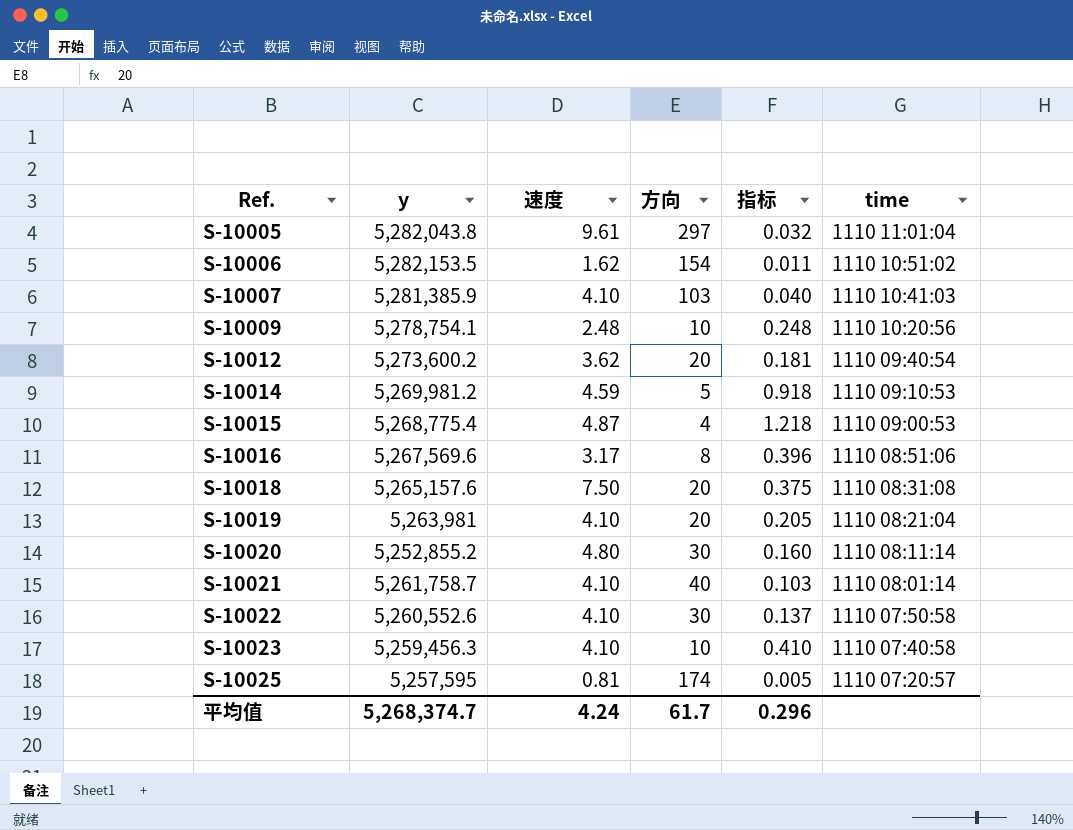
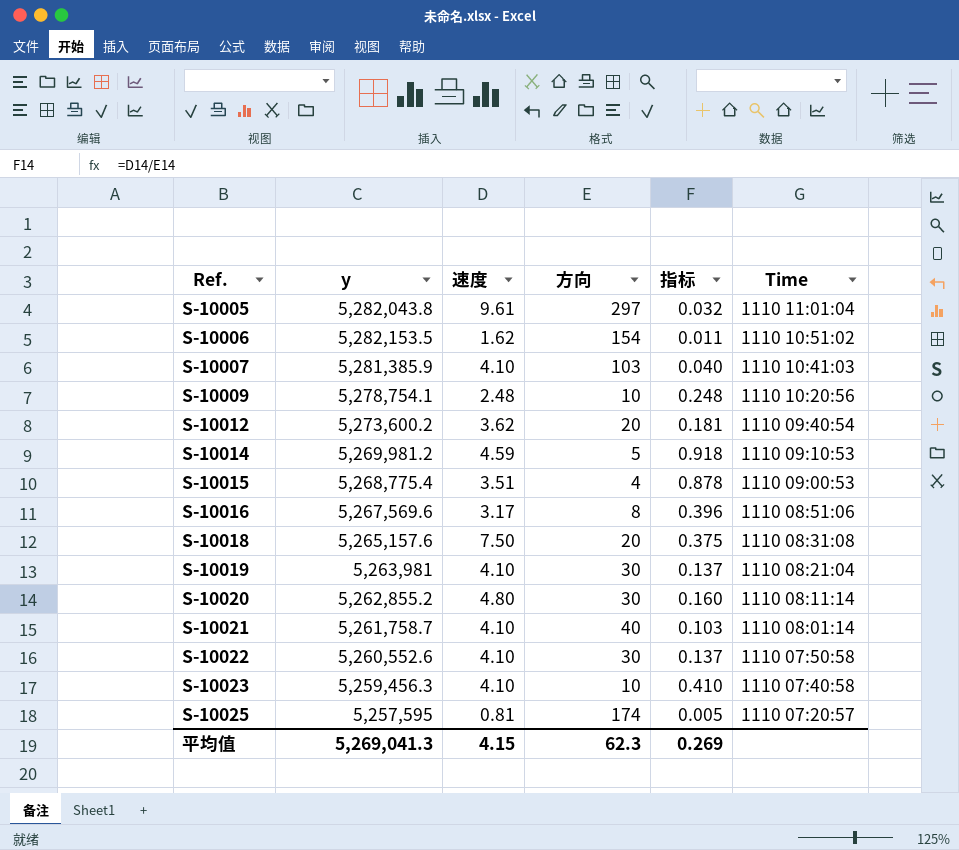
column name: time -> Time
S-10015 | 速度: 4.87 -> 3.51
S-10015 | 指标: 1.218 -> 0.878
S-10019 | 方向: 20 -> 30
S-10019 | 指标: 0.205 -> 0.137
S-10020 | y: 5,252,855.2 -> 5,262,855.2
平均值 | y: 5,268,374.7 -> 5,269,041.3
平均值 | 速度: 4.24 -> 4.15
平均值 | 方向: 61.7 -> 62.3
平均值 | 指标: 0.296 -> 0.269

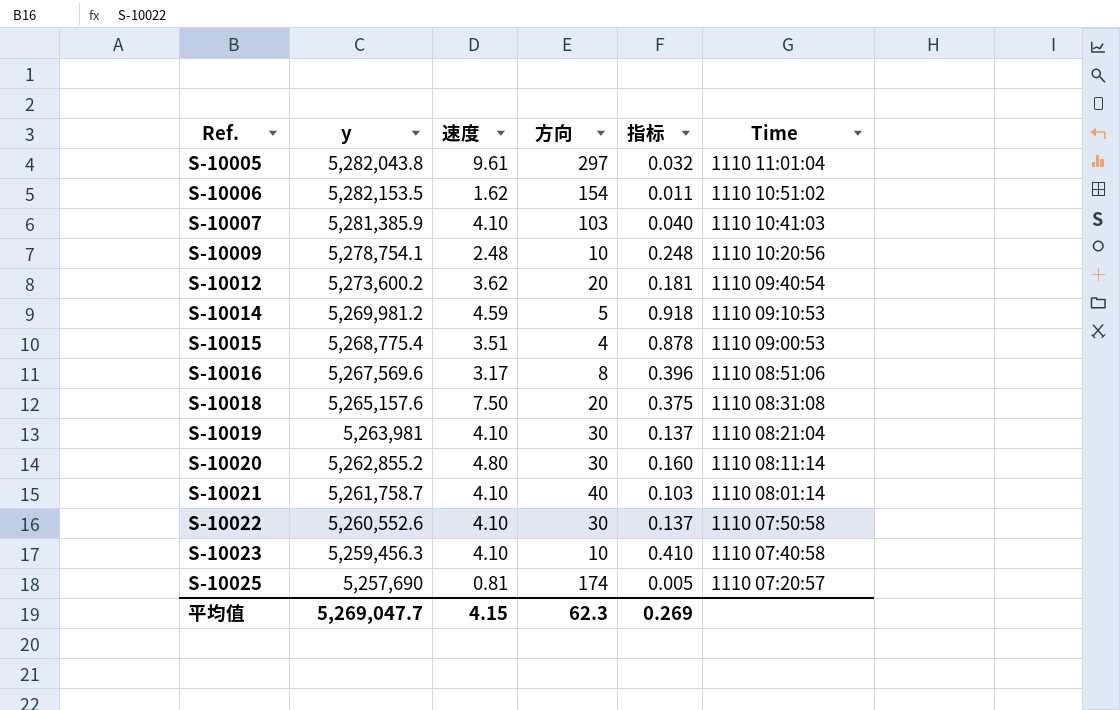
S-10025 | y: 5,257,595 -> 5,257,690
平均值 | y: 5,269,041.3 -> 5,269,047.7

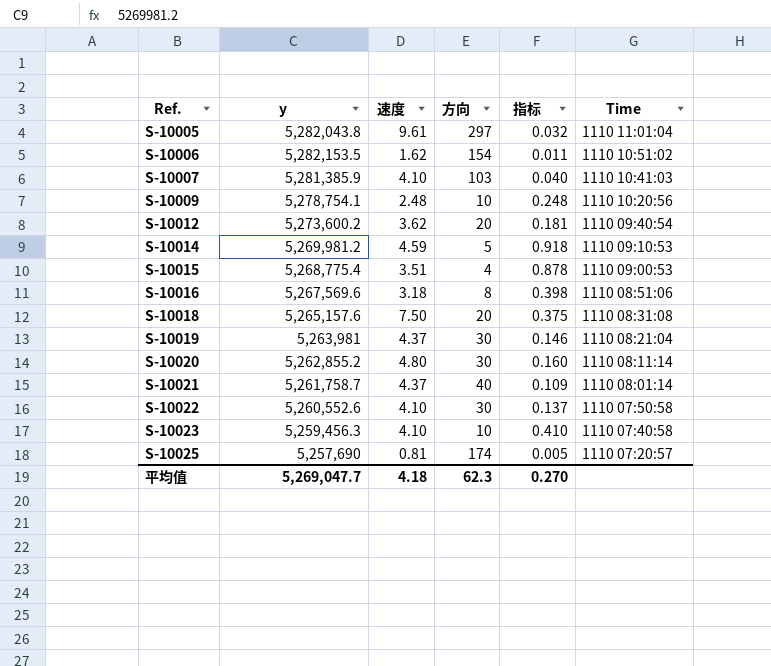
S-10016 | 速度: 3.17 -> 3.18
S-10016 | 指标: 0.396 -> 0.398
S-10019 | 速度: 4.10 -> 4.37
S-10019 | 指标: 0.137 -> 0.146
S-10021 | 速度: 4.10 -> 4.37
S-10021 | 指标: 0.103 -> 0.109
平均值 | 速度: 4.15 -> 4.18
平均值 | 指标: 0.269 -> 0.270

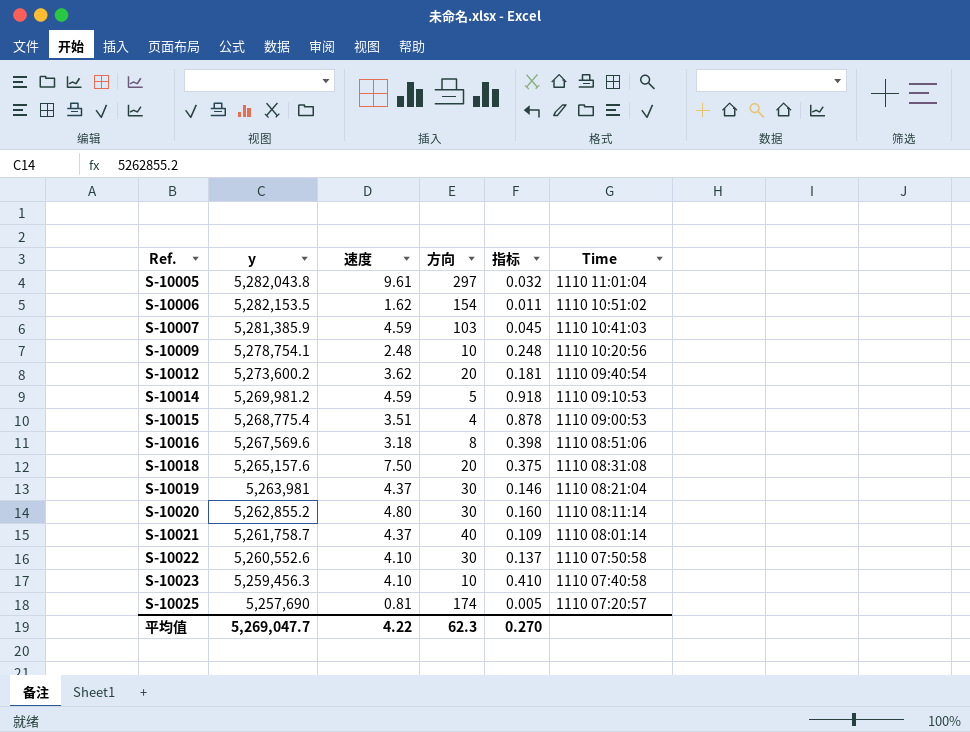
S-10007 | 速度: 4.10 -> 4.59
S-10007 | 指标: 0.040 -> 0.045
平均值 | 速度: 4.18 -> 4.22

